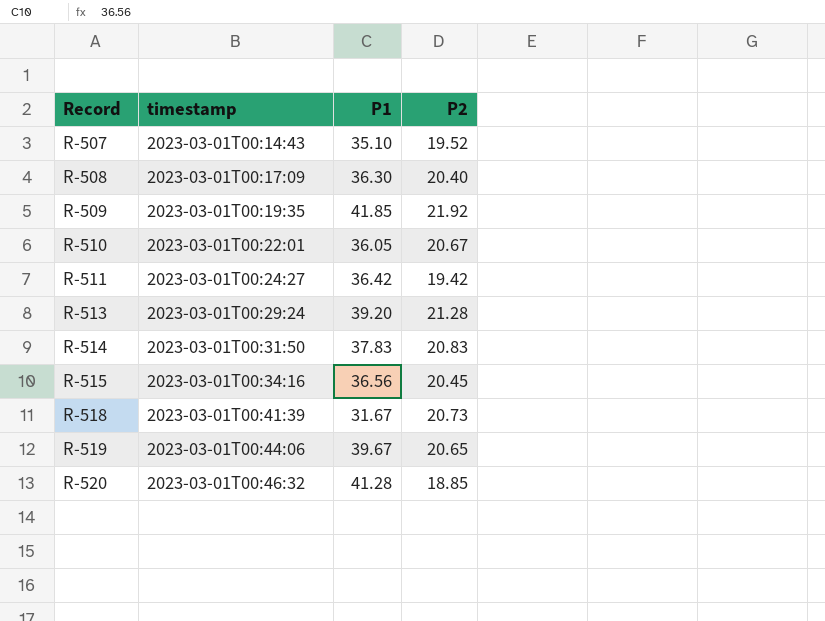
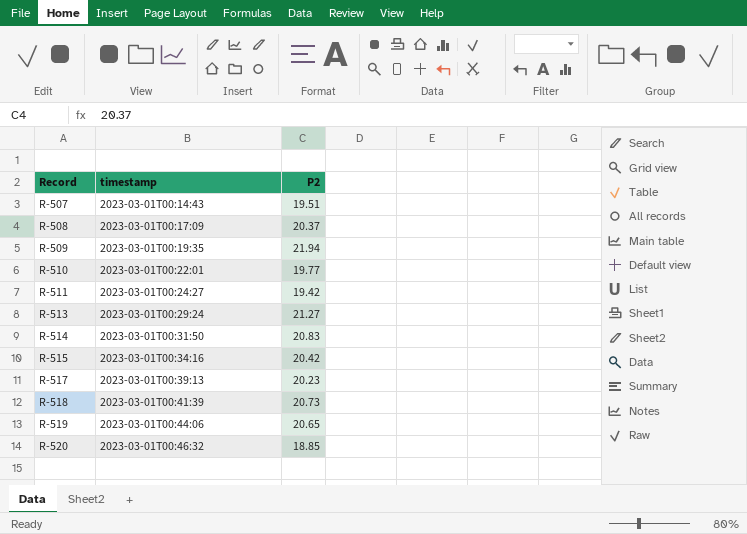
column P1 | position: 3 -> none
R-507 | P2: 19.52 -> 19.51
R-508 | P2: 20.40 -> 20.37
R-509 | P2: 21.92 -> 21.94
R-510 | P2: 20.67 -> 19.77
R-513 | P2: 21.28 -> 21.27
R-515 | P2: 20.45 -> 20.42
row R-517: none -> 2023-03-01T00:39:13 | 20.23

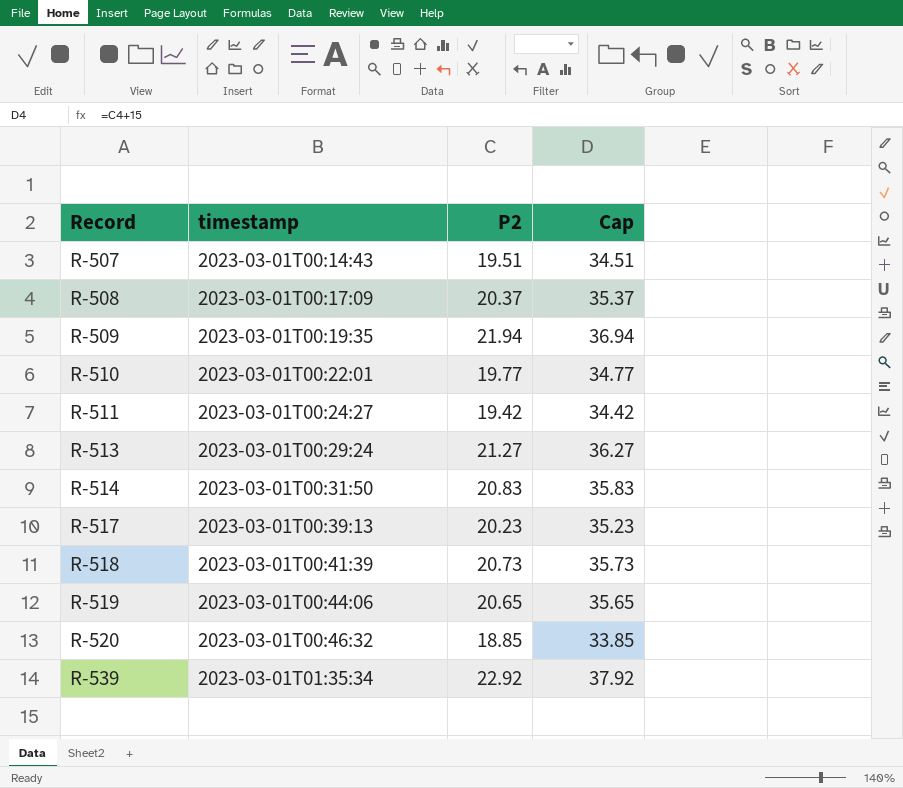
column Cap | formula: none -> [P2] + 15
row R-515: 2023-03-01T00:34:16 | 20.42 -> none
row R-539: none -> 2023-03-01T01:35:34 | 22.92 | 37.92

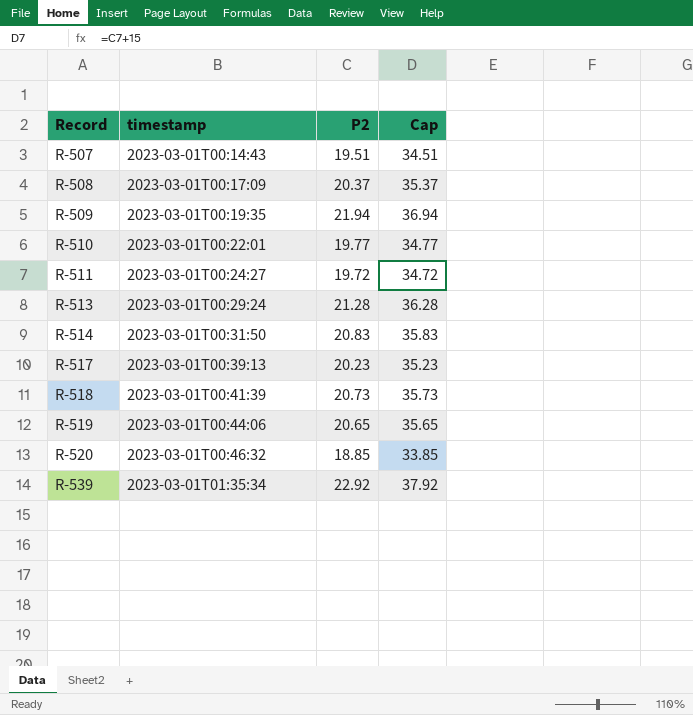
R-511 | P2: 19.42 -> 19.72
R-511 | Cap: 34.42 -> 34.72
R-513 | P2: 21.27 -> 21.28
R-513 | Cap: 36.27 -> 36.28

